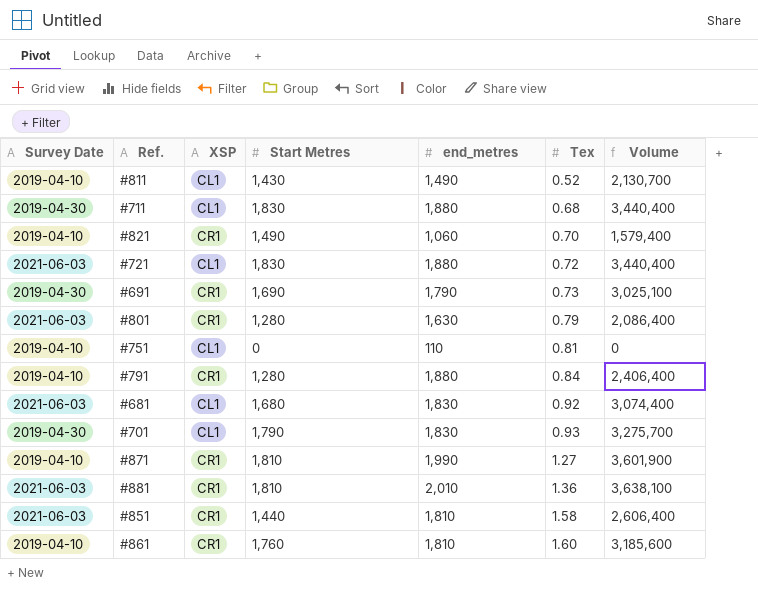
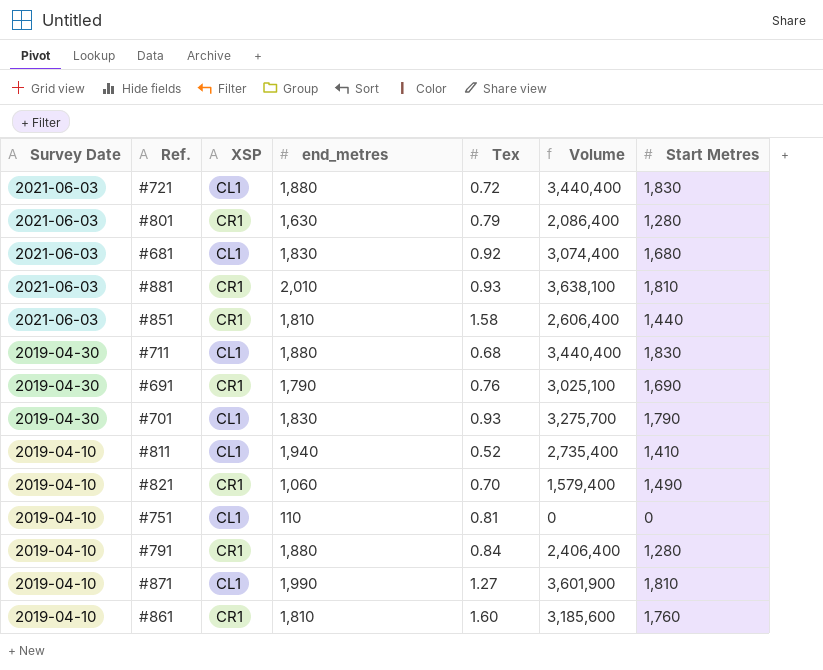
row order: Tex ascending -> Survey Date descending
column Start Metres | position: 4 -> 7
#881 | Tex: 1.36 -> 0.93
#691 | Tex: 0.73 -> 0.76
#811 | end_metres: 1,490 -> 1,940
#811 | Volume: 2,130,700 -> 2,735,400
#811 | Start Metres: 1,430 -> 1,410
#871 | XSP: CR1 -> CL1

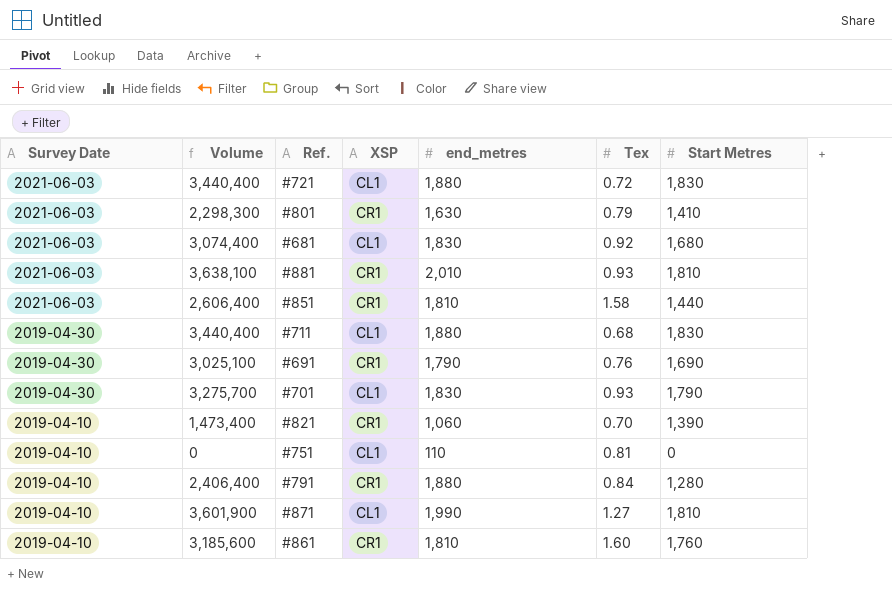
column Volume | position: 6 -> 2
row #811: 2019-04-10 | CL1 | 1,940 | 0.52 | 2,735,400 | 1,410 -> none
#801 | Volume: 2,086,400 -> 2,298,300
#801 | Start Metres: 1,280 -> 1,410
#821 | Volume: 1,579,400 -> 1,473,400
#821 | Start Metres: 1,490 -> 1,390

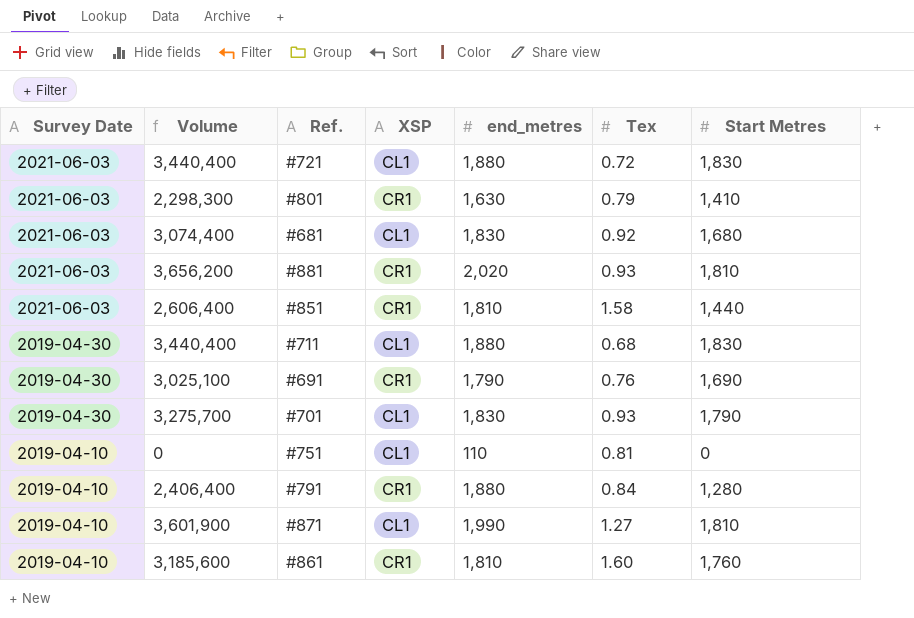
row #821: 2019-04-10 | 1,473,400 | CR1 | 1,060 | 0.70 | 1,390 -> none
#881 | Volume: 3,638,100 -> 3,656,200
#881 | end_metres: 2,010 -> 2,020

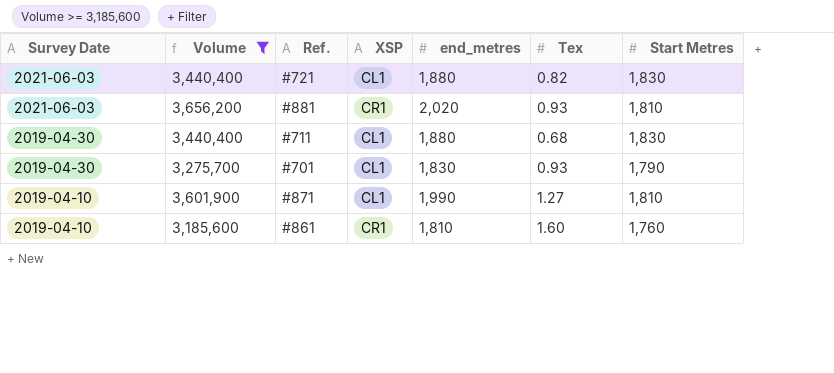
filter: none -> Volume >= 3,185,600
#721 | Tex: 0.72 -> 0.82

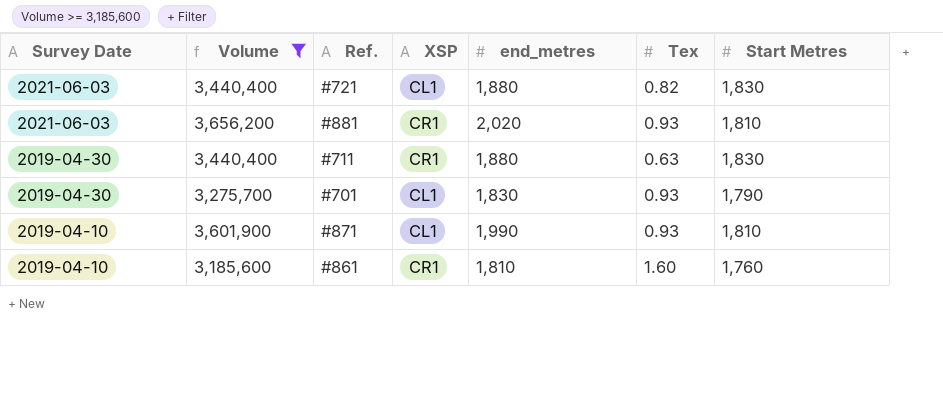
#711 | XSP: CL1 -> CR1
#711 | Tex: 0.68 -> 0.63
#871 | Tex: 1.27 -> 0.93

